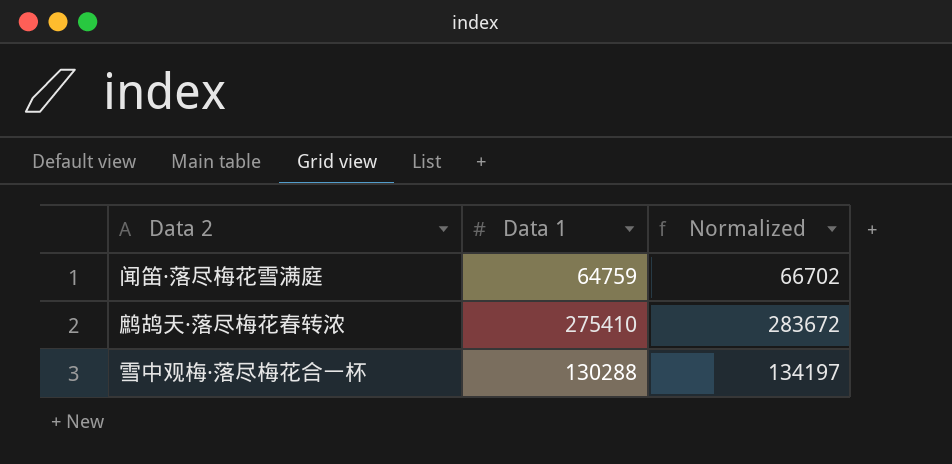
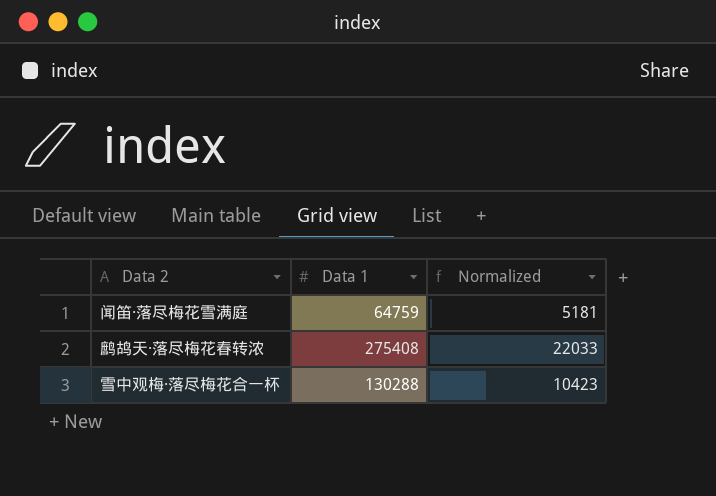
column Normalized | formula: [Data 1] * 1.03 -> [Data 1] * 0.08
鹧鸪天·落尽梅花春转浓 | Data 1: 275410 -> 275408

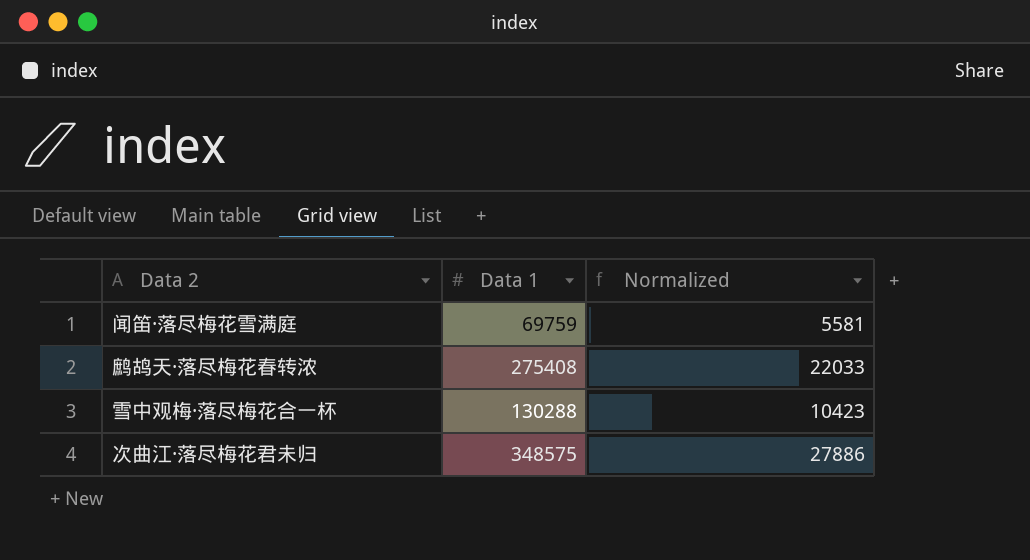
闻笛·落尽梅花雪满庭 | Data 1: 64759 -> 69759
闻笛·落尽梅花雪满庭 | Normalized: 5181 -> 5581
row 次曲江·落尽梅花君未归: none -> 348575 | 27886

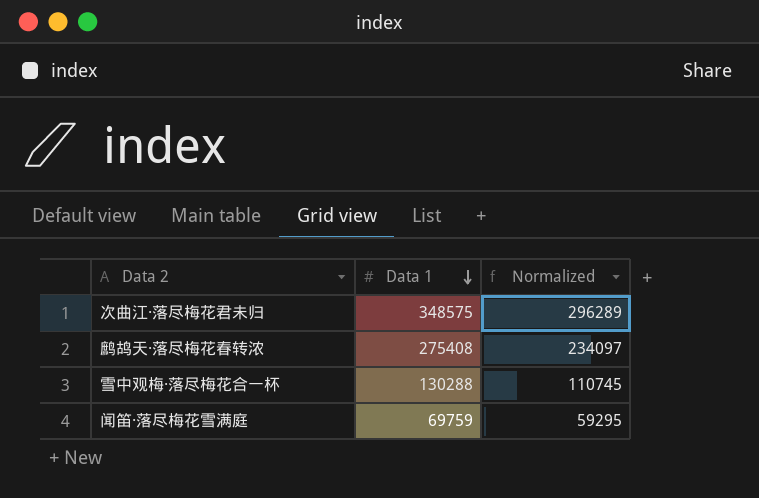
row order: none -> Data 1 descending
column Normalized | formula: [Data 1] * 0.08 -> [Data 1] * 0.85

